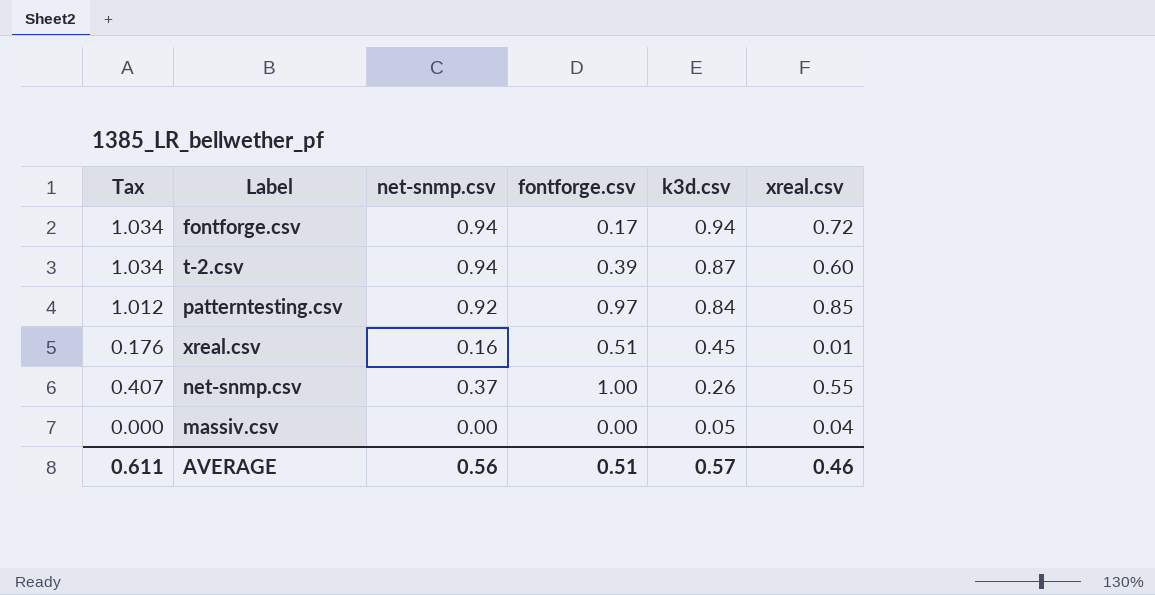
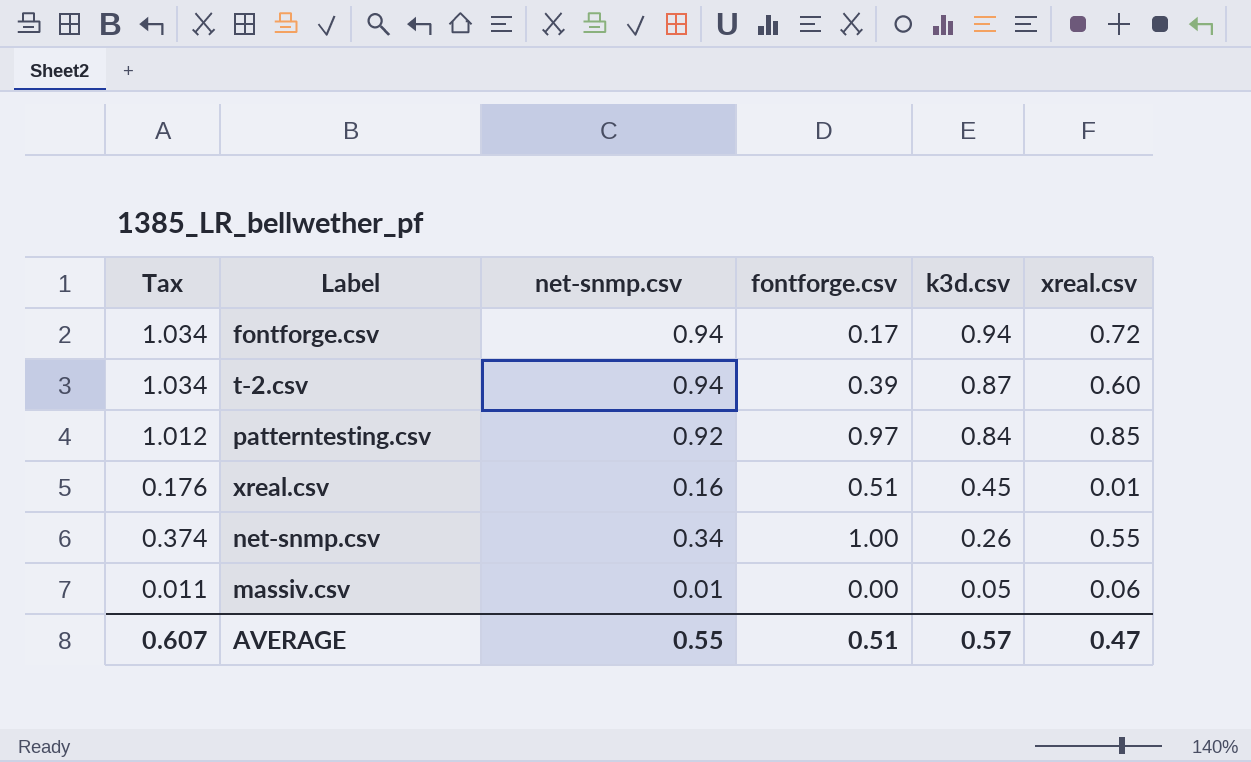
net-snmp.csv | Tax: 0.407 -> 0.374
net-snmp.csv | net-snmp.csv: 0.37 -> 0.34
massiv.csv | Tax: 0.000 -> 0.011
massiv.csv | net-snmp.csv: 0.00 -> 0.01
massiv.csv | xreal.csv: 0.04 -> 0.06
AVERAGE | Tax: 0.611 -> 0.607
AVERAGE | net-snmp.csv: 0.56 -> 0.55
AVERAGE | xreal.csv: 0.46 -> 0.47

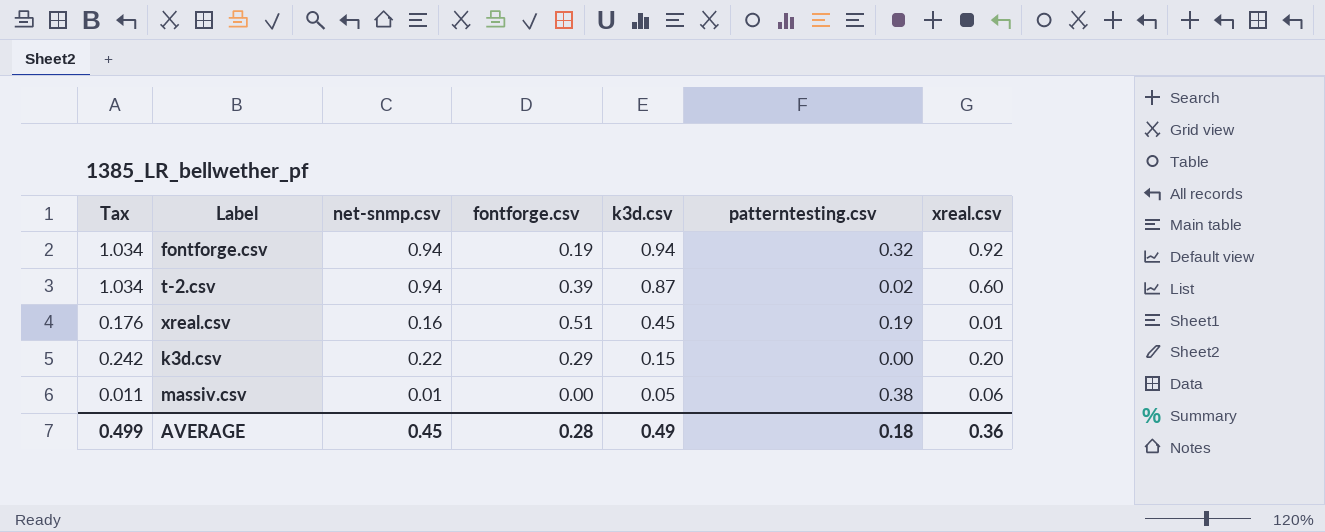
column patterntesting.csv | position: none -> 6
row patterntesting.csv: 1.012 | 0.92 | 0.97 | 0.84 | 0.85 -> none
row net-snmp.csv: 0.374 | 0.34 | 1.00 | 0.26 | 0.55 -> none
fontforge.csv | fontforge.csv: 0.17 -> 0.19
fontforge.csv | xreal.csv: 0.72 -> 0.92
row k3d.csv: none -> 0.242 | 0.22 | 0.29 | 0.15 | 0.00 | 0.20
AVERAGE | Tax: 0.607 -> 0.499
AVERAGE | net-snmp.csv: 0.55 -> 0.45
AVERAGE | fontforge.csv: 0.51 -> 0.28
AVERAGE | k3d.csv: 0.57 -> 0.49
AVERAGE | xreal.csv: 0.47 -> 0.36

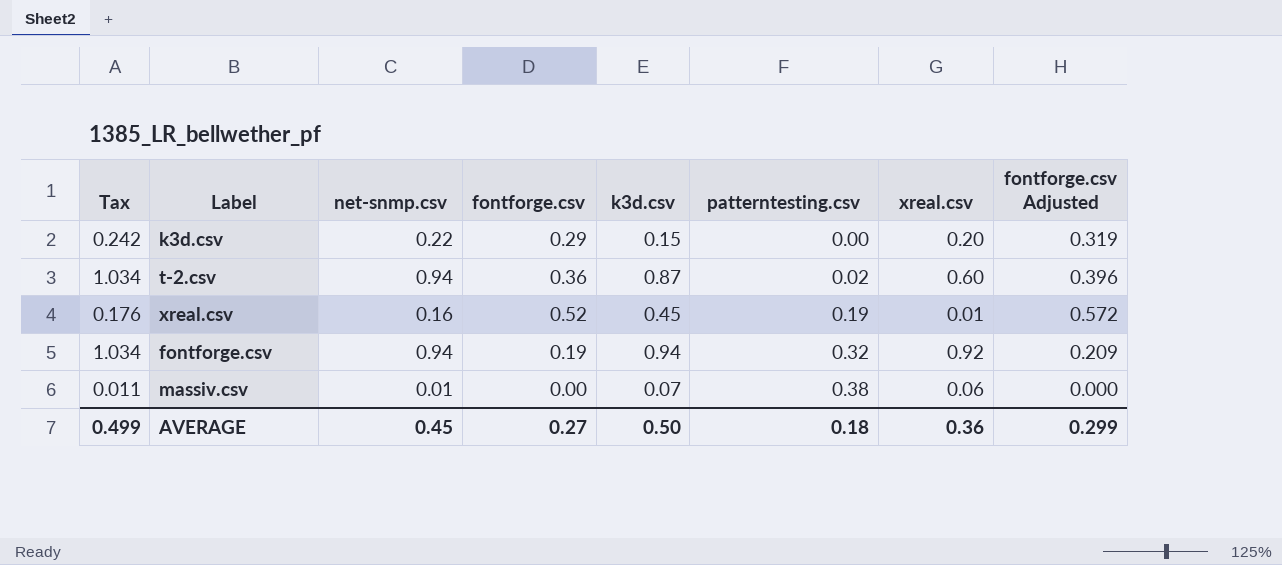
row order: k3d.csv descending -> patterntesting.csv ascending
column fontforge.csv Adjusted | formula: none -> [fontforge.csv] * 1.1
t-2.csv | fontforge.csv: 0.39 -> 0.36
xreal.csv | fontforge.csv: 0.51 -> 0.52
massiv.csv | k3d.csv: 0.05 -> 0.07
AVERAGE | fontforge.csv: 0.28 -> 0.27
AVERAGE | k3d.csv: 0.49 -> 0.50

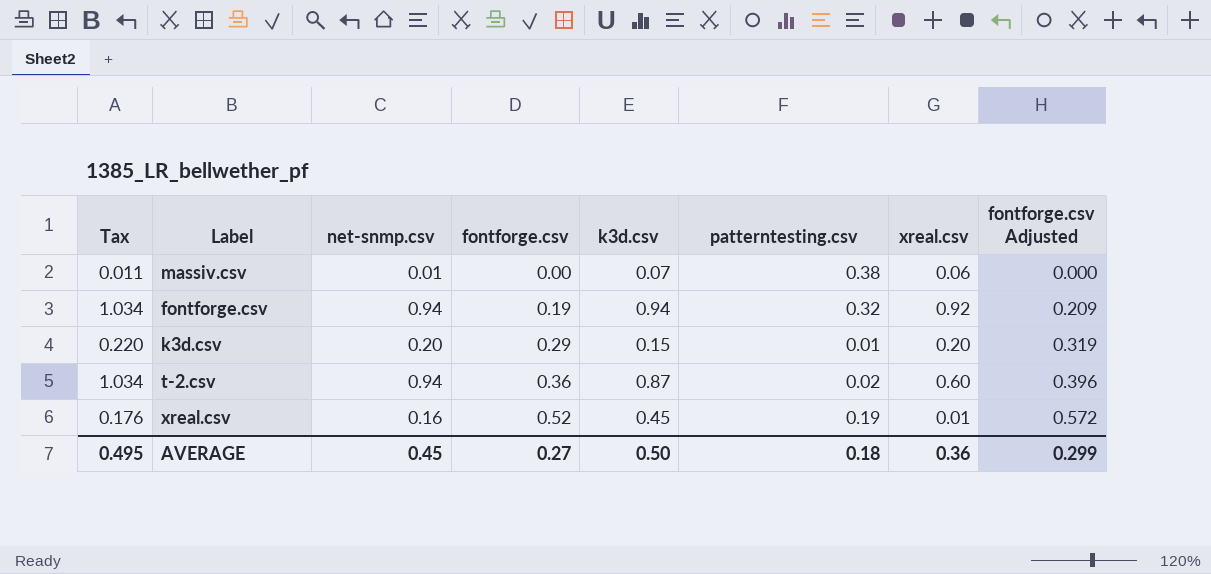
row order: patterntesting.csv ascending -> fontforge.csv ascending
k3d.csv | Tax: 0.242 -> 0.220
k3d.csv | net-snmp.csv: 0.22 -> 0.20
k3d.csv | patterntesting.csv: 0.00 -> 0.01
AVERAGE | Tax: 0.499 -> 0.495

